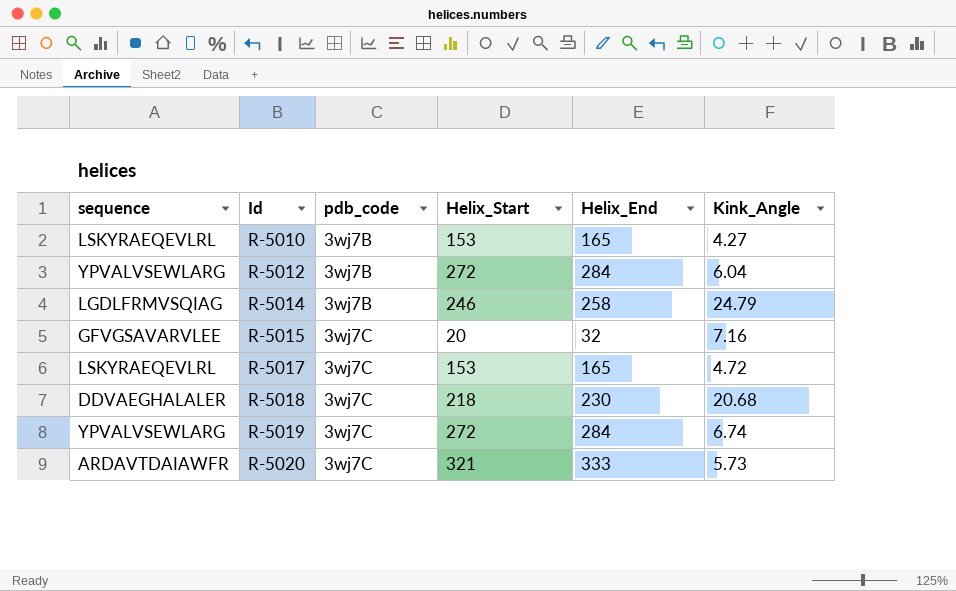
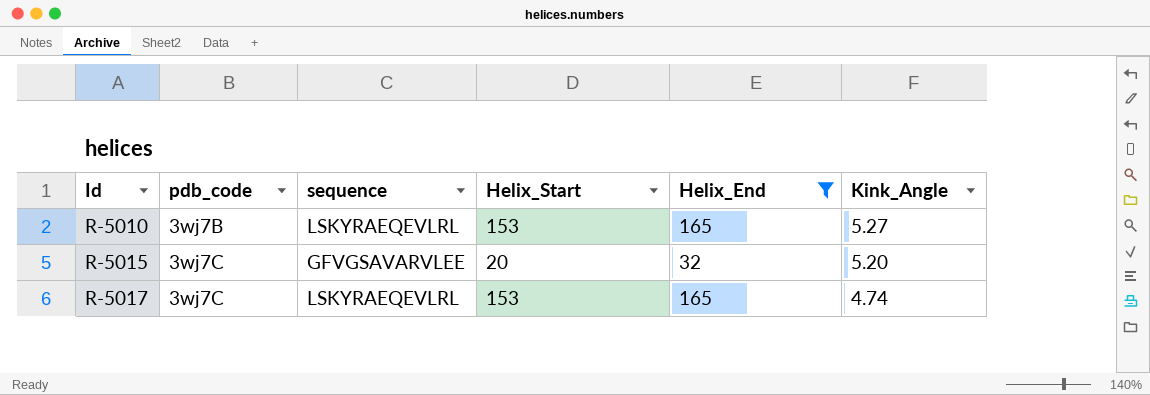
filter: none -> Helix_End <= 165
column sequence | position: 1 -> 3
R-5010 | Kink_Angle: 4.27 -> 5.27
R-5015 | Kink_Angle: 7.16 -> 5.20
R-5017 | Kink_Angle: 4.72 -> 4.74

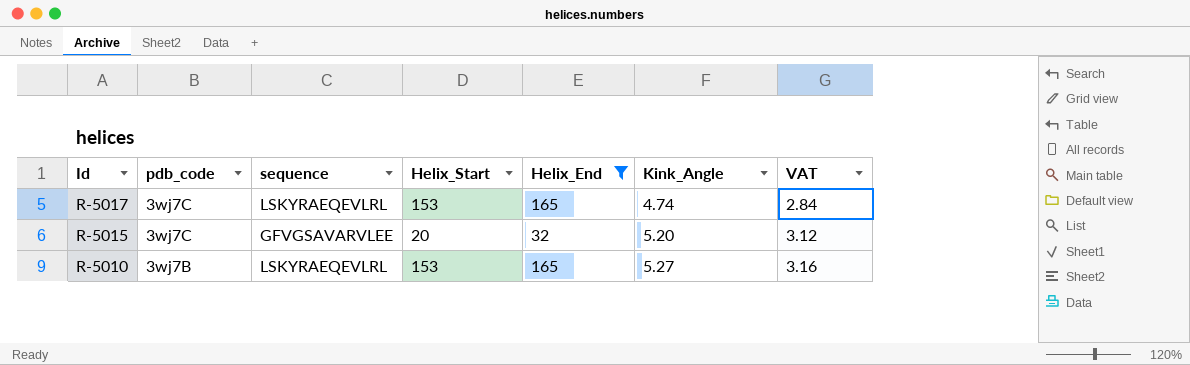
row order: Id ascending -> Id descending
column VAT | formula: none -> [Kink_Angle] * 0.6

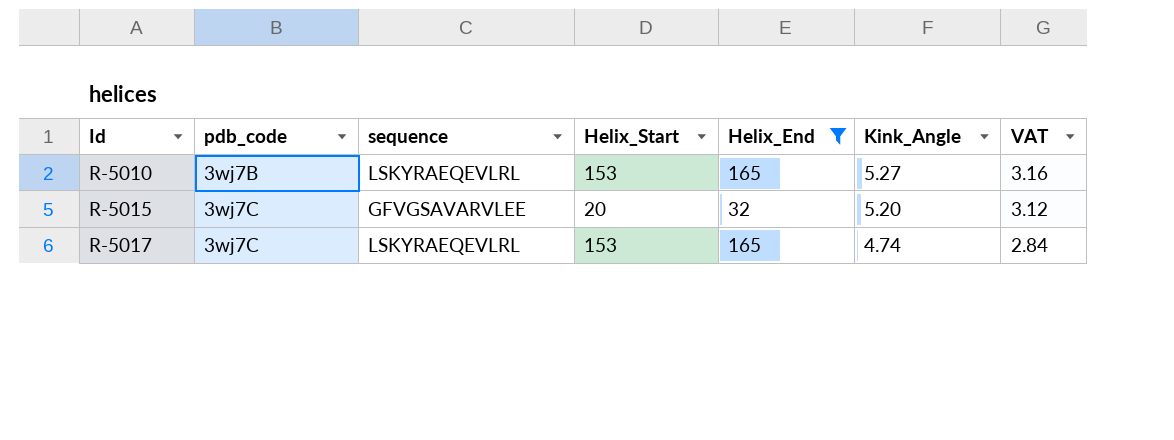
row order: Id descending -> Id ascending

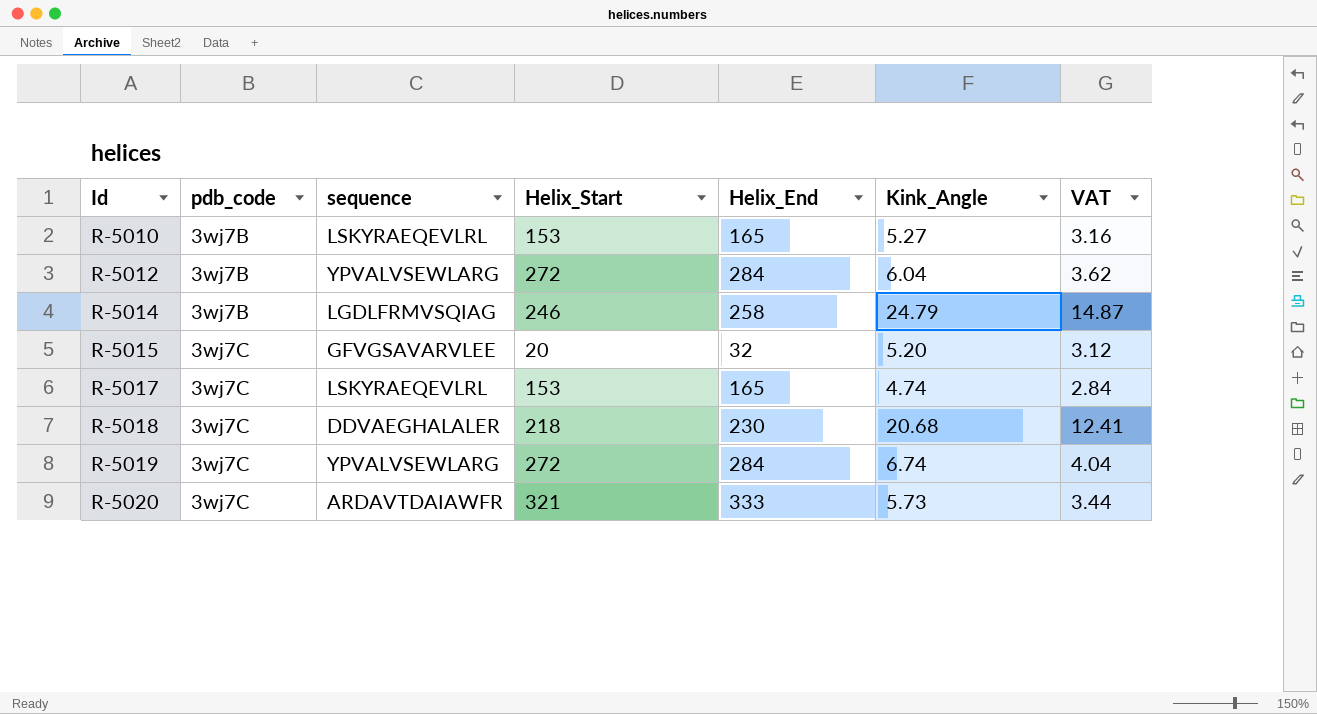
filter: Helix_End <= 165 -> none

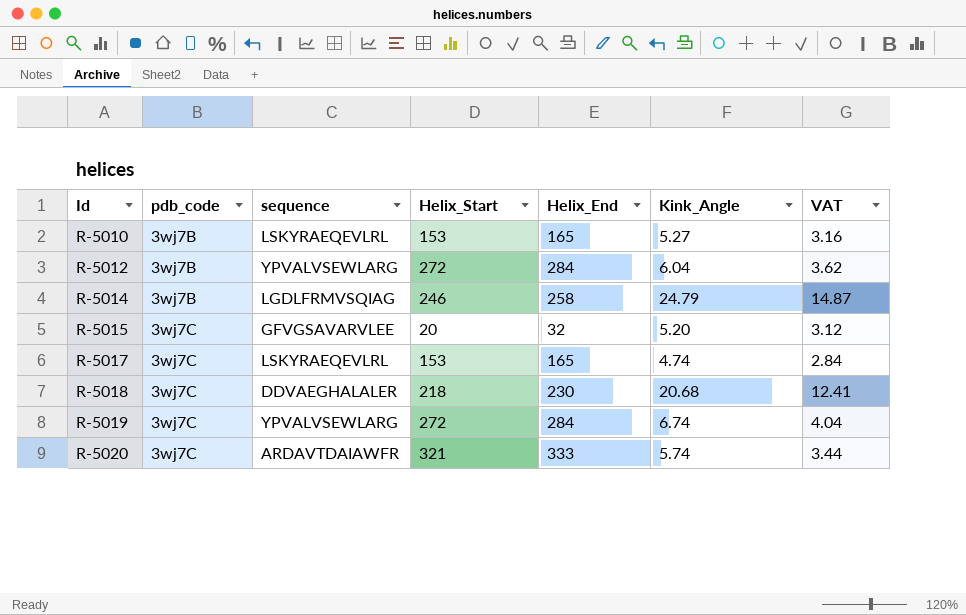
R-5020 | Kink_Angle: 5.73 -> 5.74

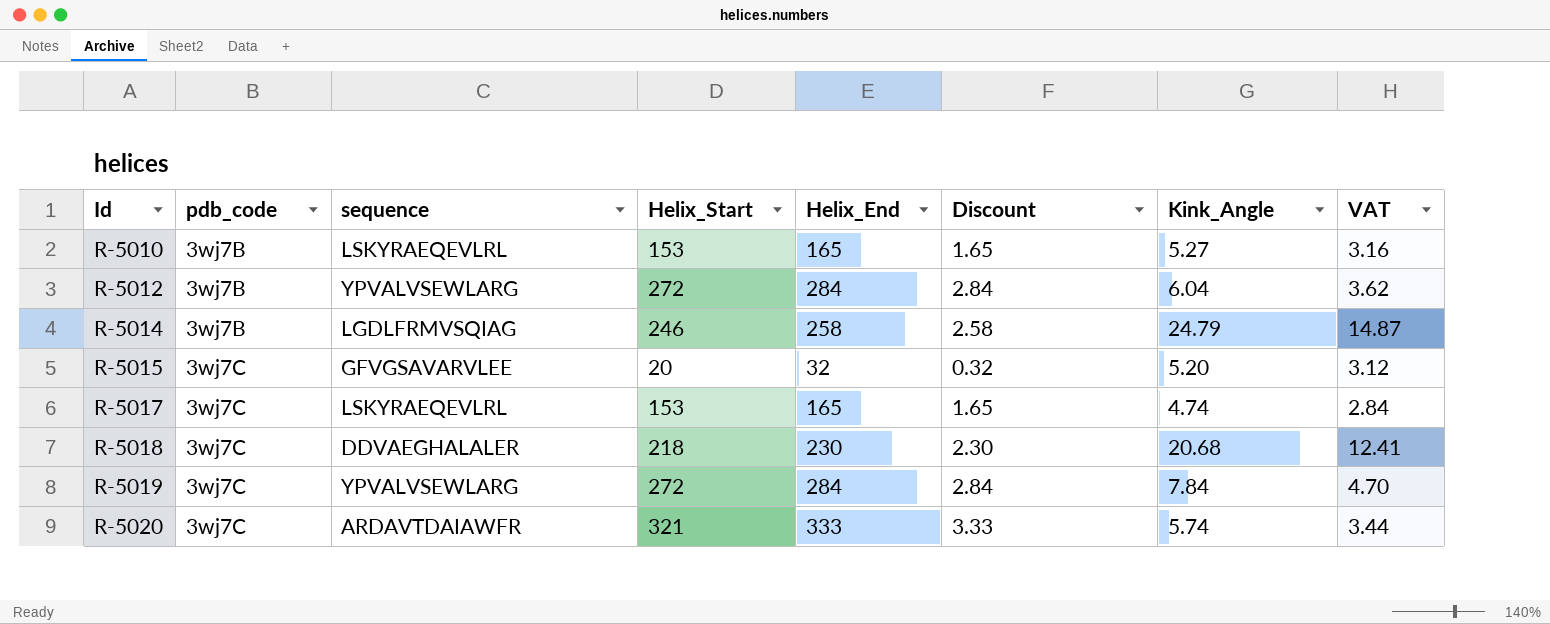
column Discount | formula: none -> [Helix_End] * 0.01
R-5019 | Kink_Angle: 6.74 -> 7.84
R-5019 | VAT: 4.04 -> 4.70

